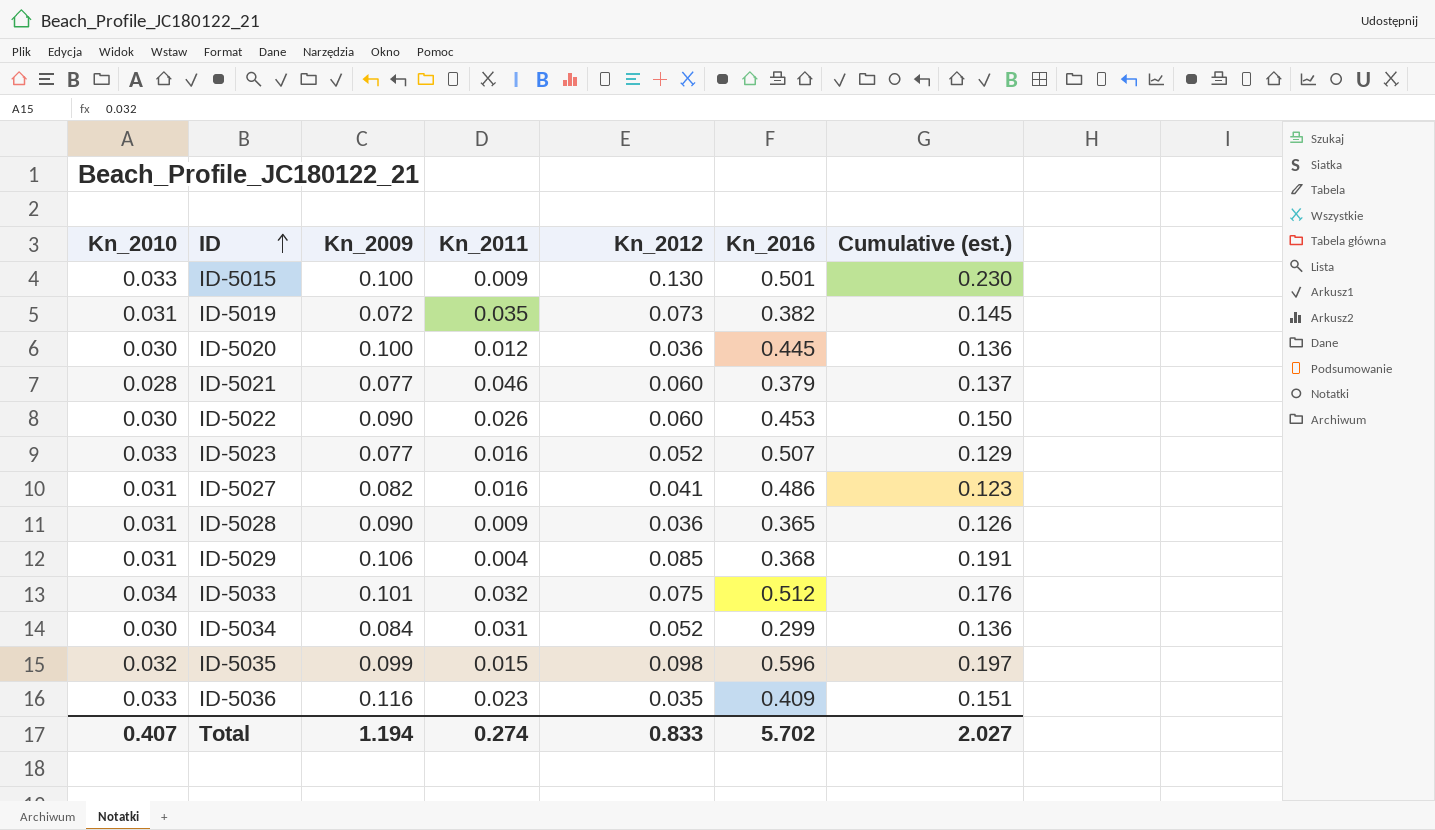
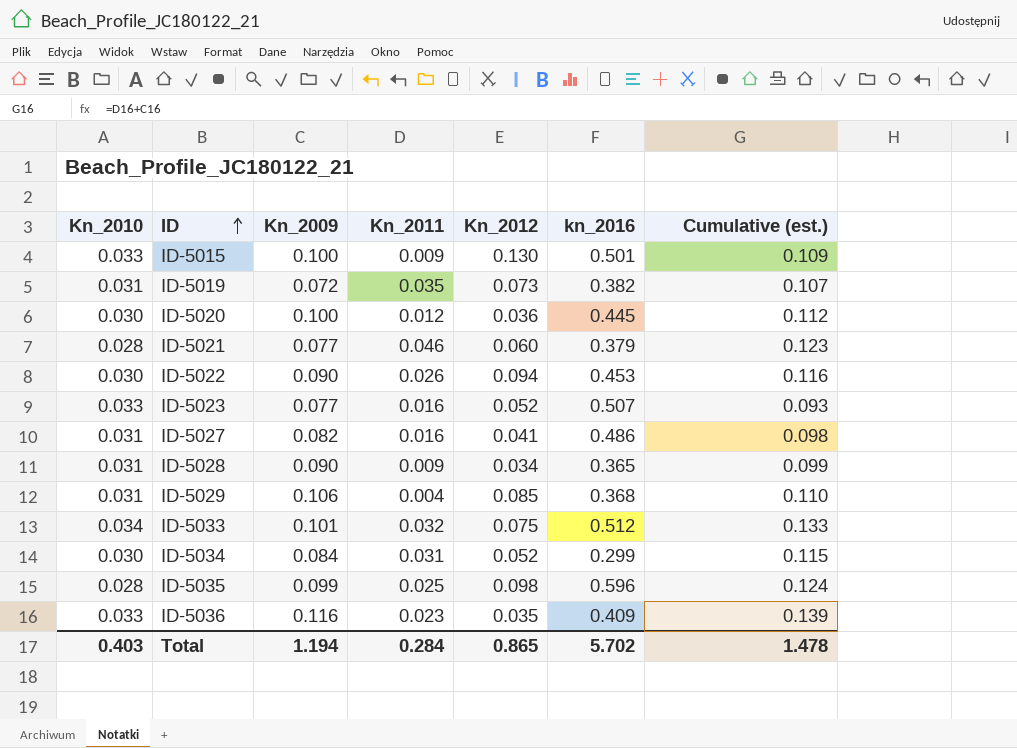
column name: Kn_2016 -> kn_2016
column Cumulative (est.) | formula: [Kn_2009] + [Kn_2012] -> [Kn_2009] + [Kn_2011]
ID-5022 | Kn_2012: 0.060 -> 0.094
ID-5028 | Kn_2012: 0.036 -> 0.034
ID-5035 | Kn_2010: 0.032 -> 0.028
ID-5035 | Kn_2011: 0.015 -> 0.025
Total | Kn_2010: 0.407 -> 0.403
Total | Kn_2011: 0.274 -> 0.284
Total | Kn_2012: 0.833 -> 0.865
Total | Cumulative (est.): 2.027 -> 1.478

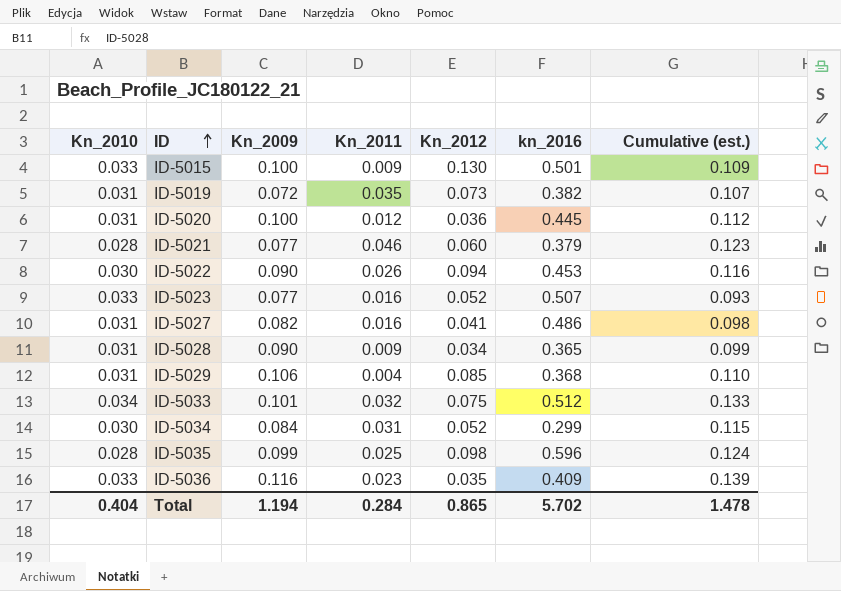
ID-5020 | Kn_2010: 0.030 -> 0.031
Total | Kn_2010: 0.403 -> 0.404

